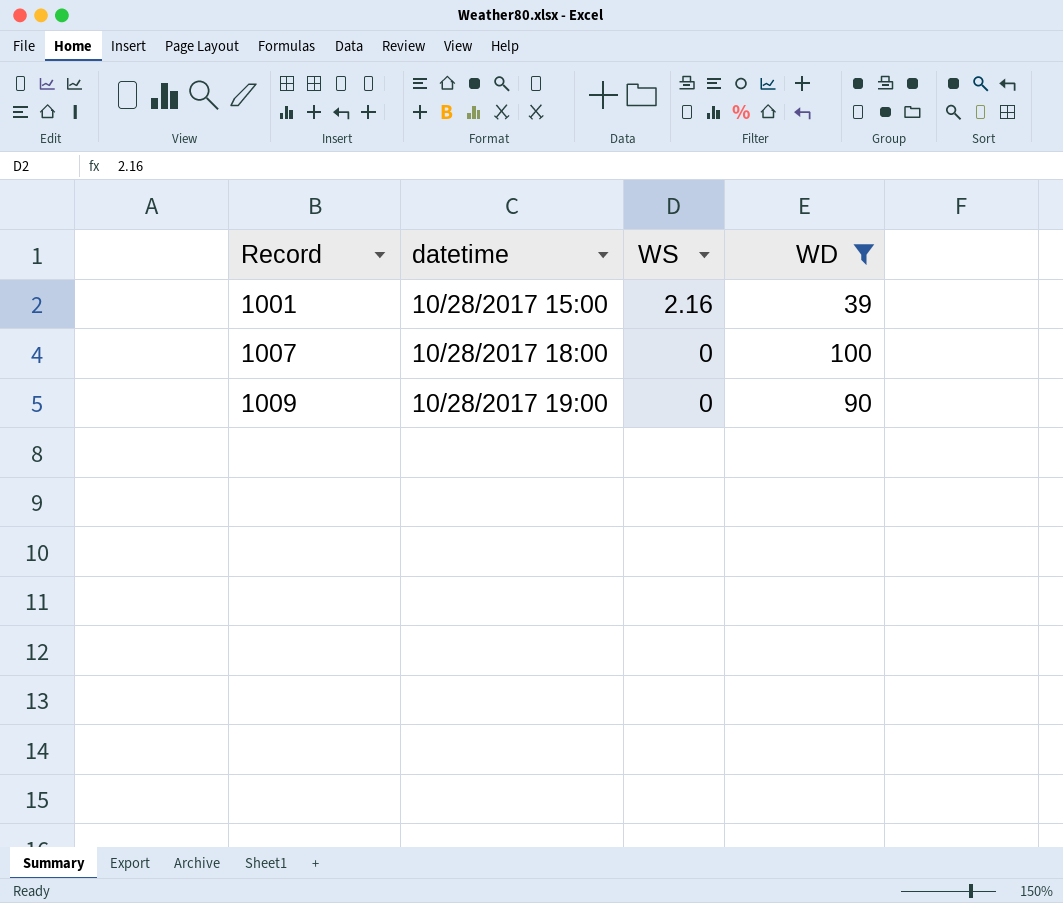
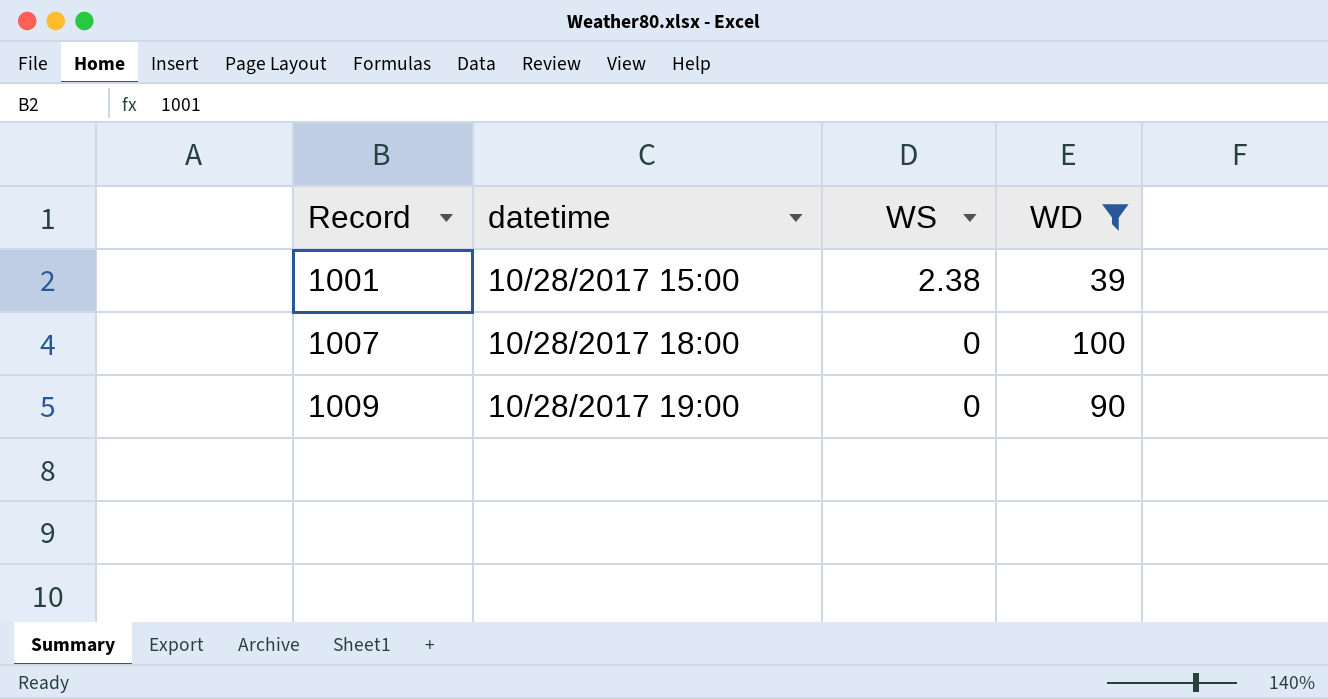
1001 | WS: 2.16 -> 2.38

